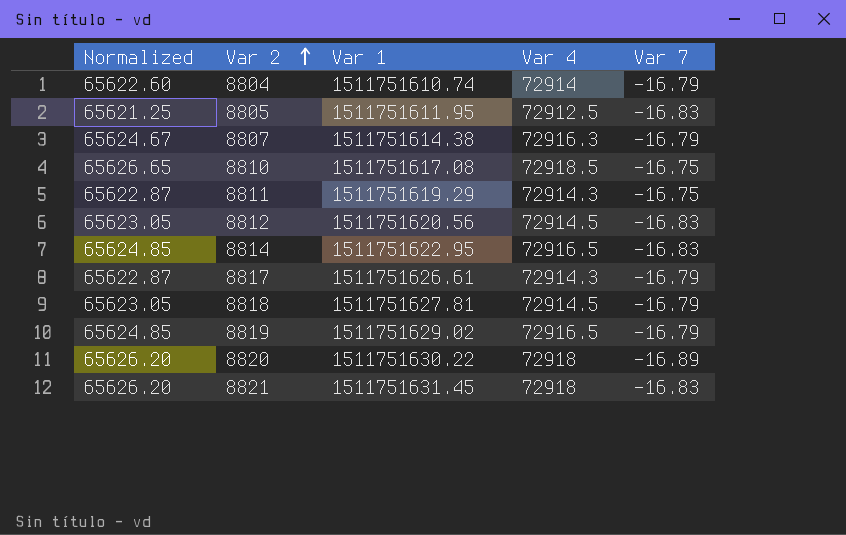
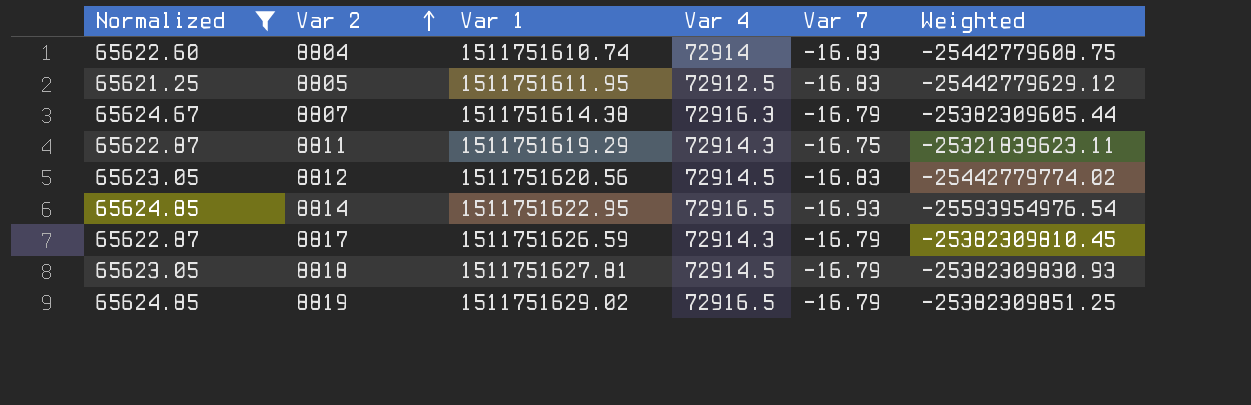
filter: none -> Normalized <= 65624.85
column Weighted | formula: none -> [Var 1] * [Var 7]
8804 | Var 7: -16.79 -> -16.83
8814 | Var 7: -16.83 -> -16.93
8817 | Var 1: 1511751626.61 -> 1511751626.59

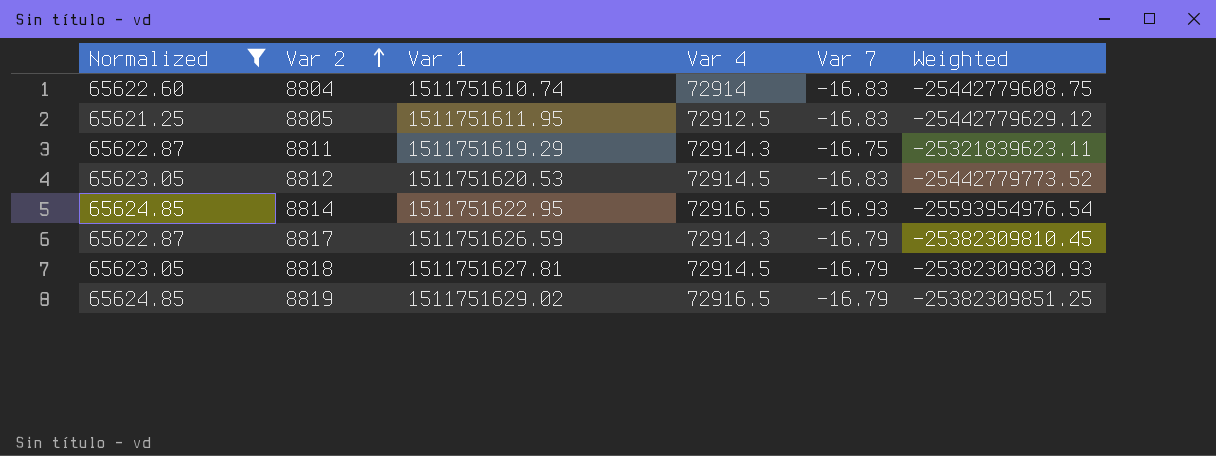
row 8807: 65624.67 | 1511751614.38 | 72916.3 | -16.79 | -25382309605.44 -> none
8812 | Var 1: 1511751620.56 -> 1511751620.53
8812 | Weighted: -25442779774.02 -> -25442779773.52

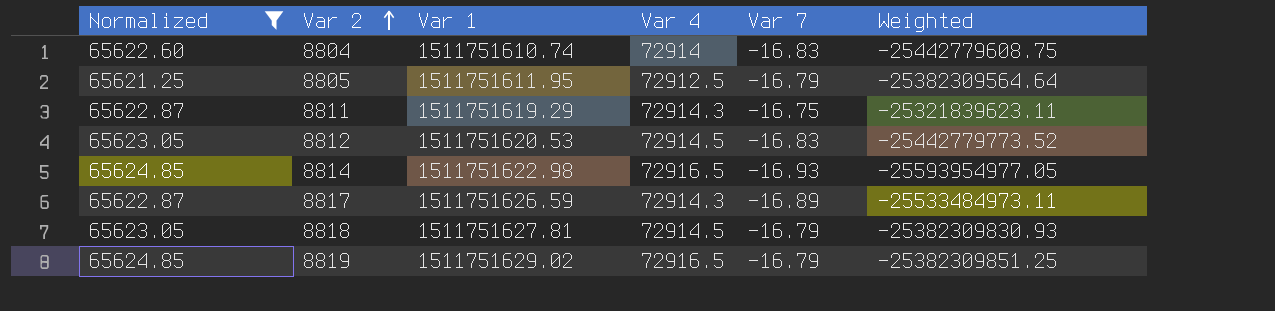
8805 | Var 7: -16.83 -> -16.79
8805 | Weighted: -25442779629.12 -> -25382309564.64
8814 | Var 1: 1511751622.95 -> 1511751622.98
8814 | Weighted: -25593954976.54 -> -25593954977.05
8817 | Var 7: -16.79 -> -16.89
8817 | Weighted: -25382309810.45 -> -25533484973.11

